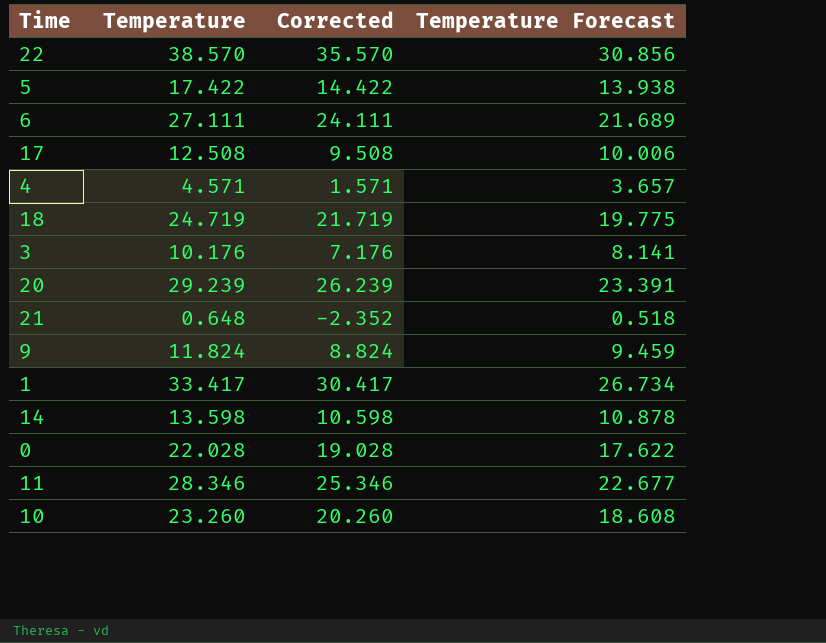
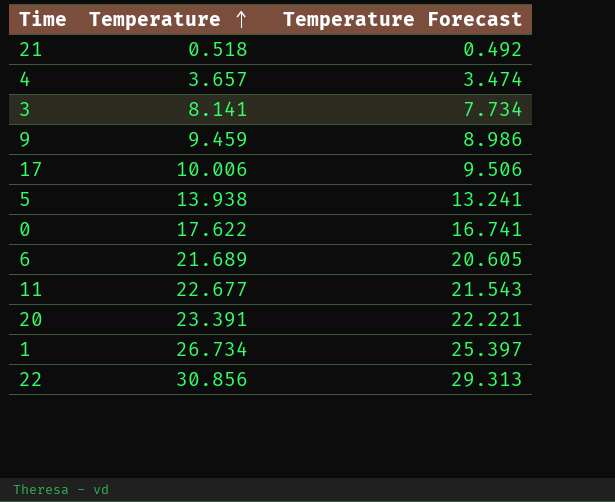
row order: none -> Temperature ascending
column Corrected | formula: [Temperature] - 3 -> none
column Temperature Forecast | formula: [Temperature] * 0.8 -> [Temperature] * 0.95
row 18: 24.719 | 21.719 | 19.775 -> none
row 14: 13.598 | 10.598 | 10.878 -> none
row 10: 23.260 | 20.260 | 18.608 -> none
21 | Temperature: 0.648 -> 0.518
4 | Temperature: 4.571 -> 3.657
3 | Temperature: 10.176 -> 8.141
9 | Temperature: 11.824 -> 9.459
17 | Temperature: 12.508 -> 10.006
5 | Temperature: 17.422 -> 13.938
0 | Temperature: 22.028 -> 17.622
6 | Temperature: 27.111 -> 21.689
11 | Temperature: 28.346 -> 22.677
20 | Temperature: 29.239 -> 23.391
1 | Temperature: 33.417 -> 26.734
22 | Temperature: 38.570 -> 30.856

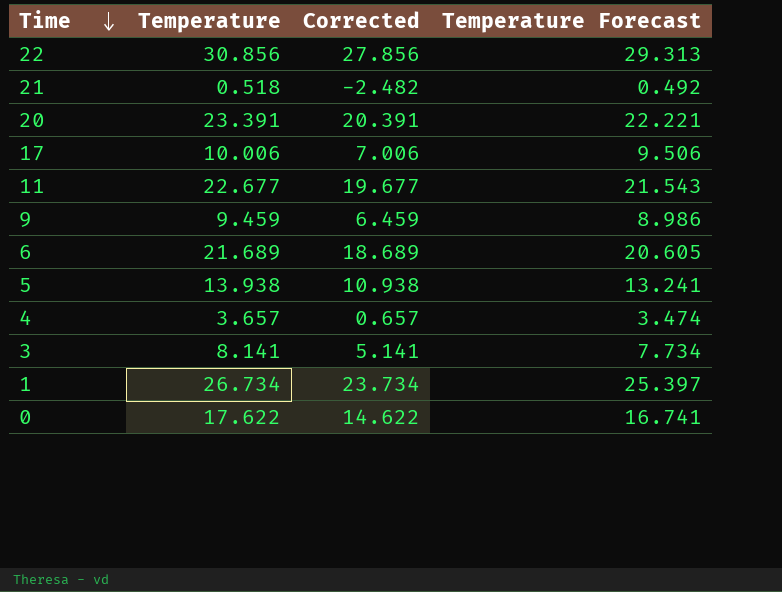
row order: Temperature ascending -> Time descending
column Corrected | formula: none -> [Temperature] - 3

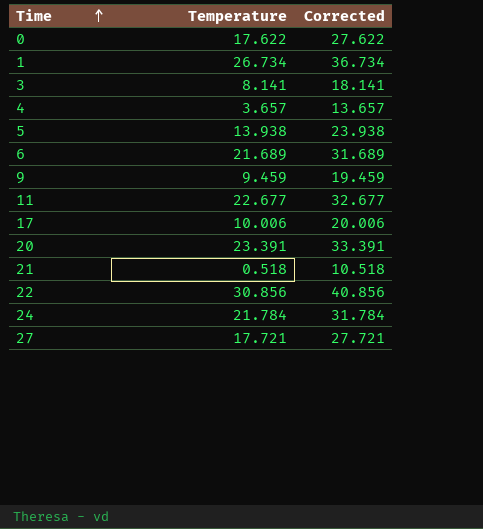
row order: Time descending -> Time ascending
column Temperature Forecast | formula: [Temperature] * 0.95 -> none
column Corrected | formula: [Temperature] - 3 -> [Temperature] + 10
row 24: none -> 21.784 | 31.784
row 27: none -> 17.721 | 27.721

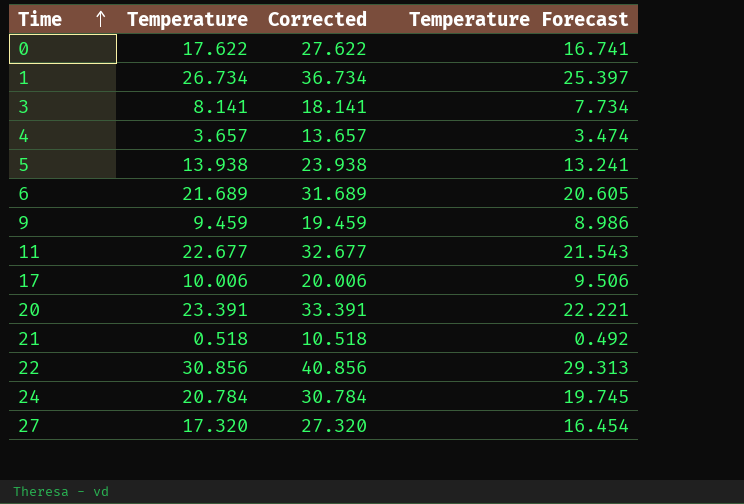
column Temperature Forecast | formula: none -> [Temperature] * 0.95
24 | Temperature: 21.784 -> 20.784
24 | Corrected: 31.784 -> 30.784
27 | Temperature: 17.721 -> 17.320
27 | Corrected: 27.721 -> 27.320

